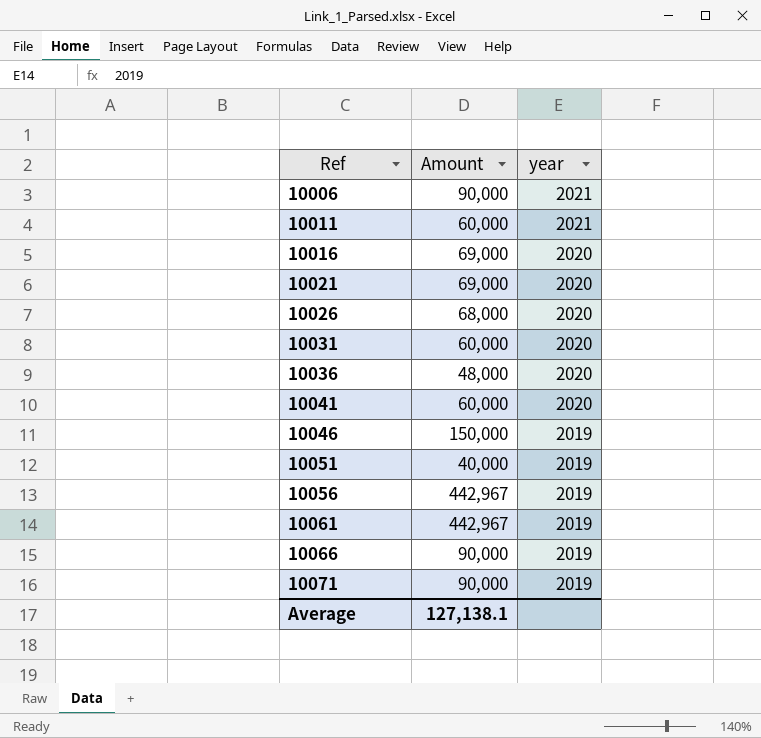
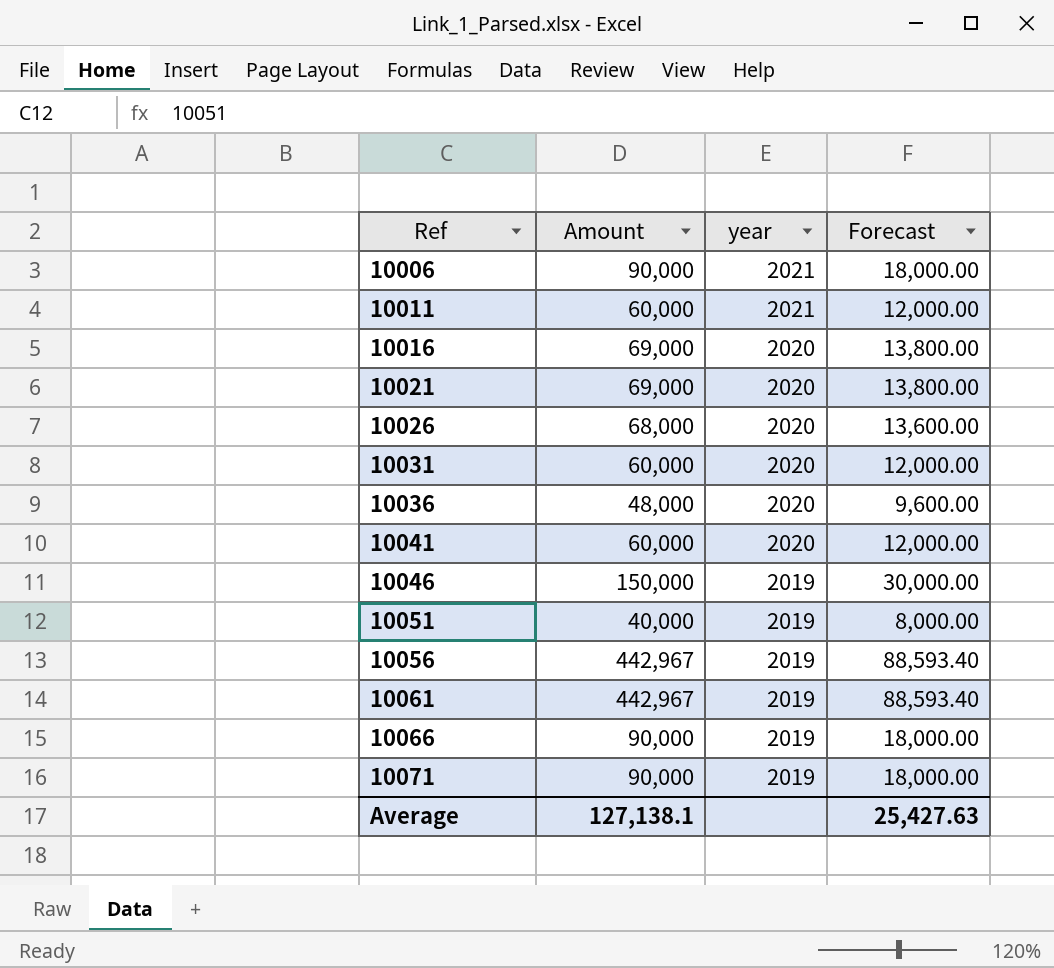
column Forecast | formula: none -> [Amount] * 0.2

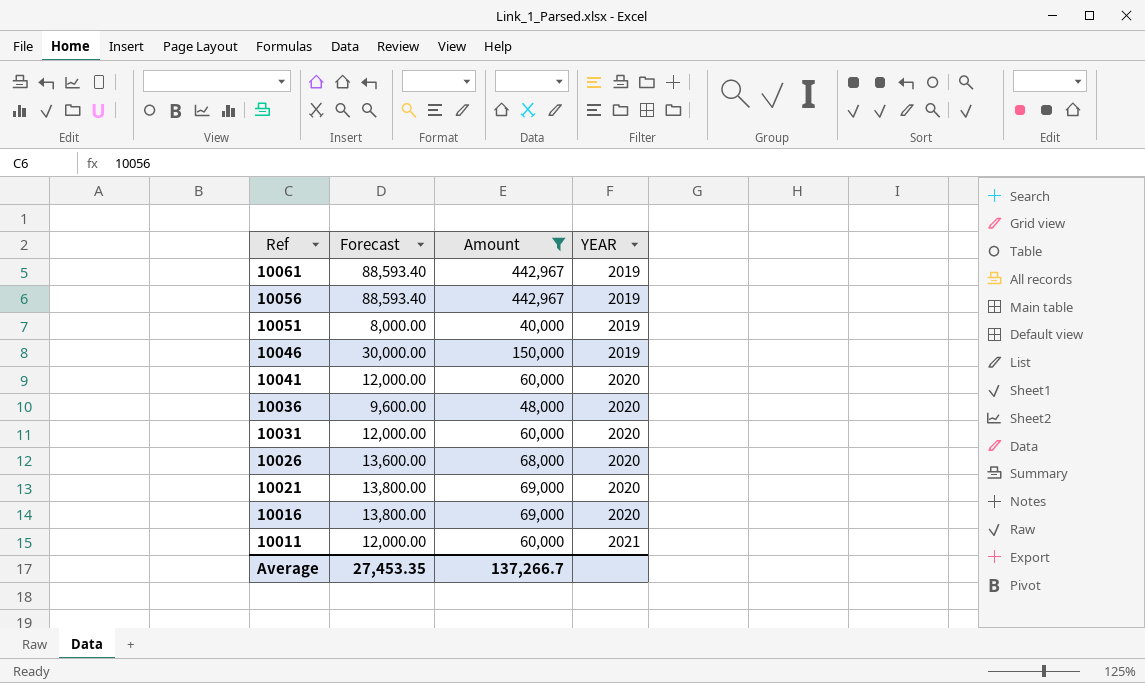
filter: none -> Amount != 90,000
row order: Ref ascending -> Ref descending
column Forecast | position: 4 -> 2
column name: year -> YEAR
Average | Forecast: 25,427.63 -> 27,453.35
Average | Amount: 127,138.1 -> 137,266.7

